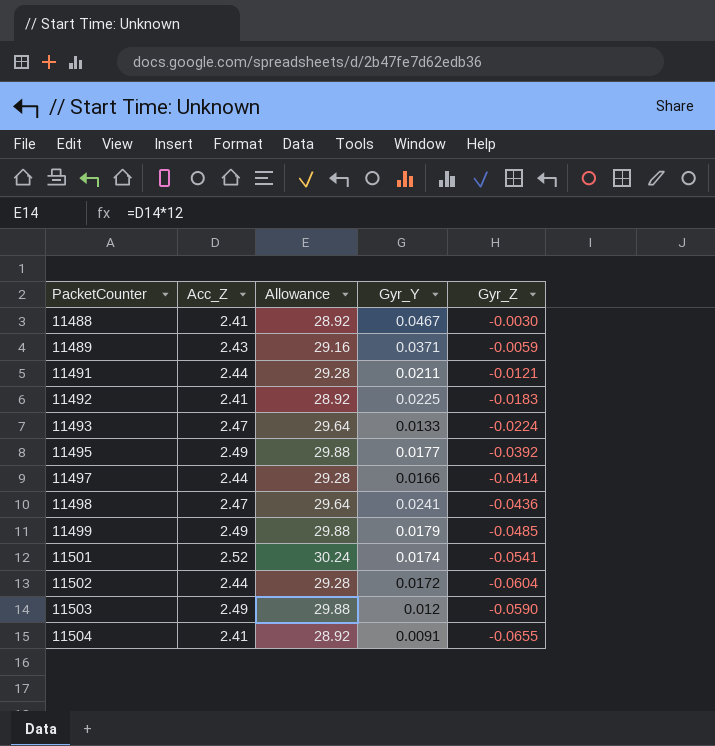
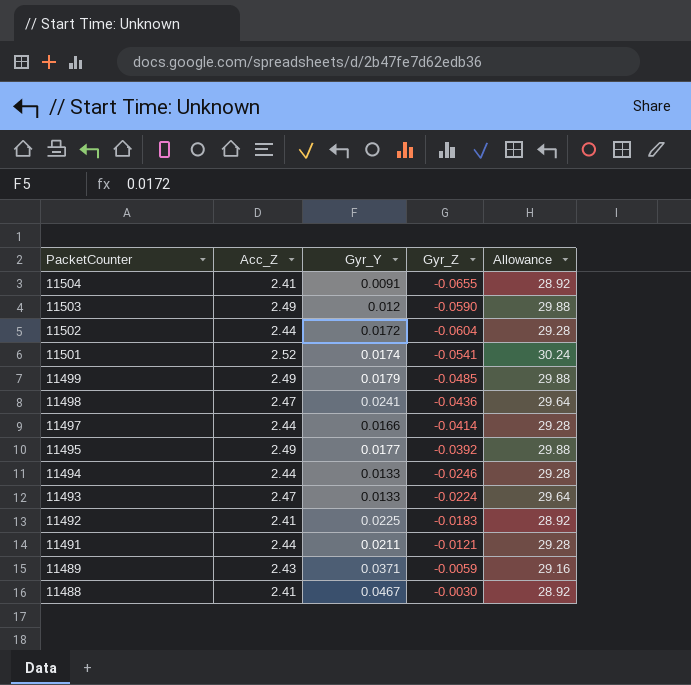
row order: PacketCounter ascending -> PacketCounter descending
column Allowance | position: 3 -> 5
row 11494: none -> 2.44 | 0.0133 | -0.0246 | 29.28

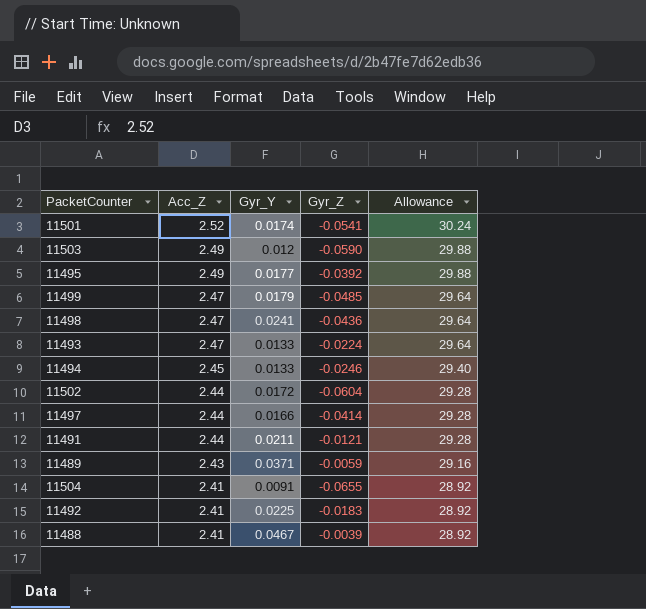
row order: PacketCounter descending -> Acc_Z descending
11499 | Acc_Z: 2.49 -> 2.47
11499 | Allowance: 29.88 -> 29.64
11494 | Acc_Z: 2.44 -> 2.45
11494 | Allowance: 29.28 -> 29.40
11488 | Gyr_Z: -0.0030 -> -0.0039

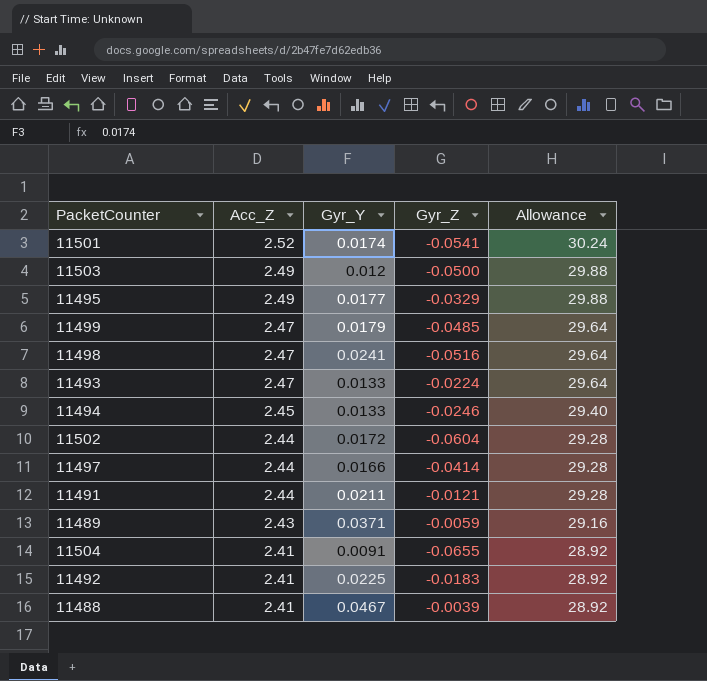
11503 | Gyr_Z: -0.0590 -> -0.0500
11495 | Gyr_Z: -0.0392 -> -0.0329
11498 | Gyr_Z: -0.0436 -> -0.0516

